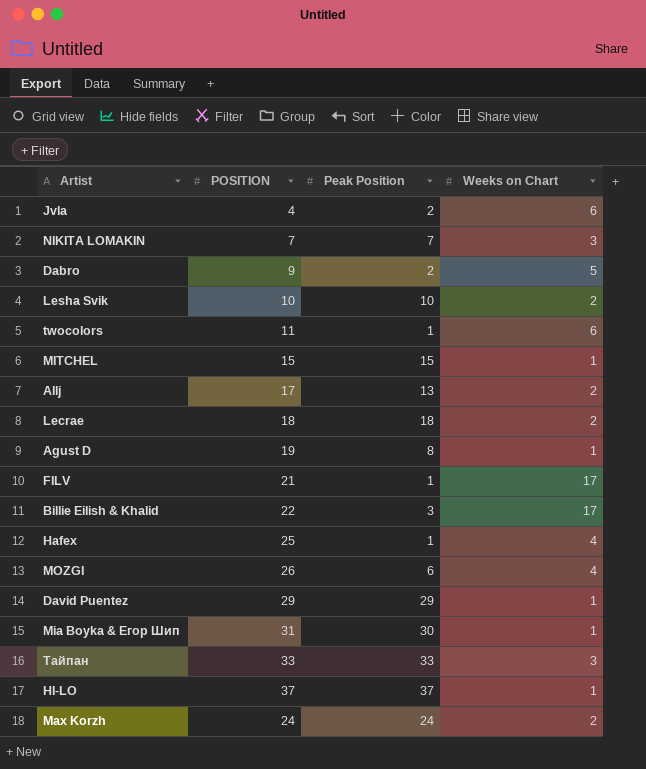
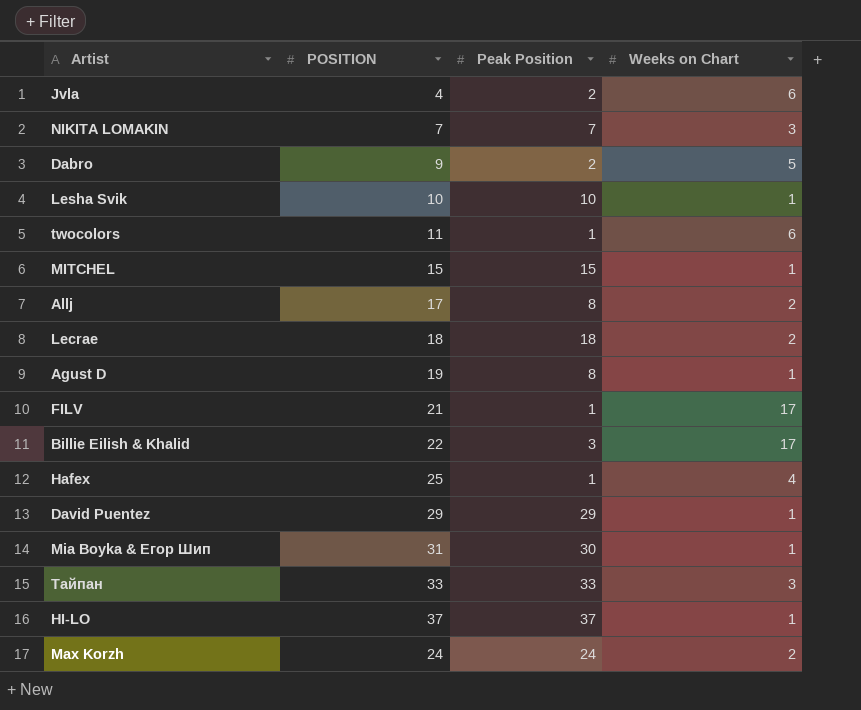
row MOZGI: 26 | 6 | 4 -> none
Lesha Svik | Weeks on Chart: 2 -> 1
Allj | Peak Position: 13 -> 8

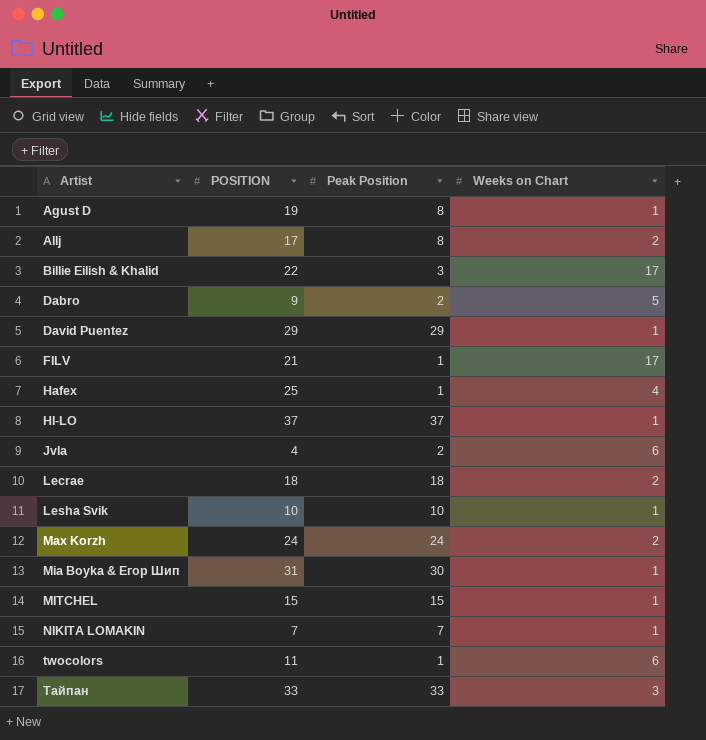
row order: none -> Artist ascending
NIKITA LOMAKIN | Weeks on Chart: 3 -> 1

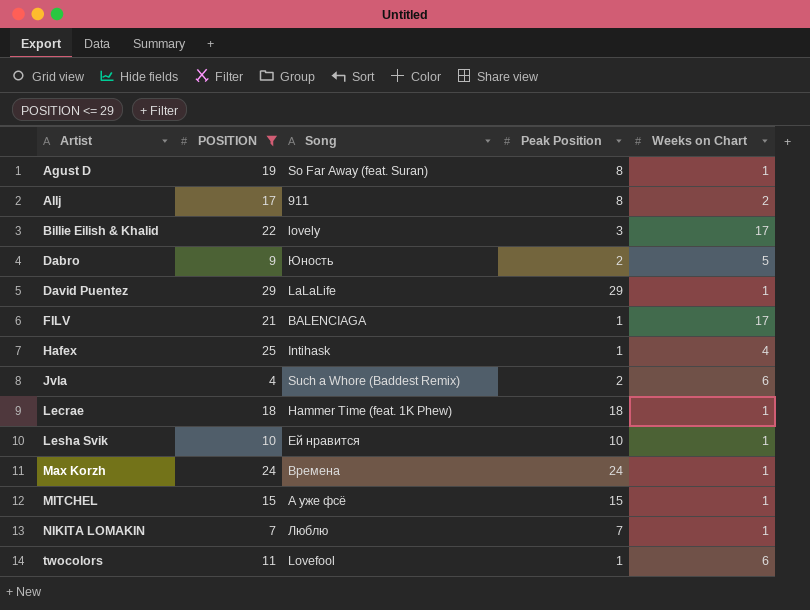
filter: none -> POSITION <= 29
column Song | position: none -> 3
Lecrae | Weeks on Chart: 2 -> 1
Max Korzh | Weeks on Chart: 2 -> 1

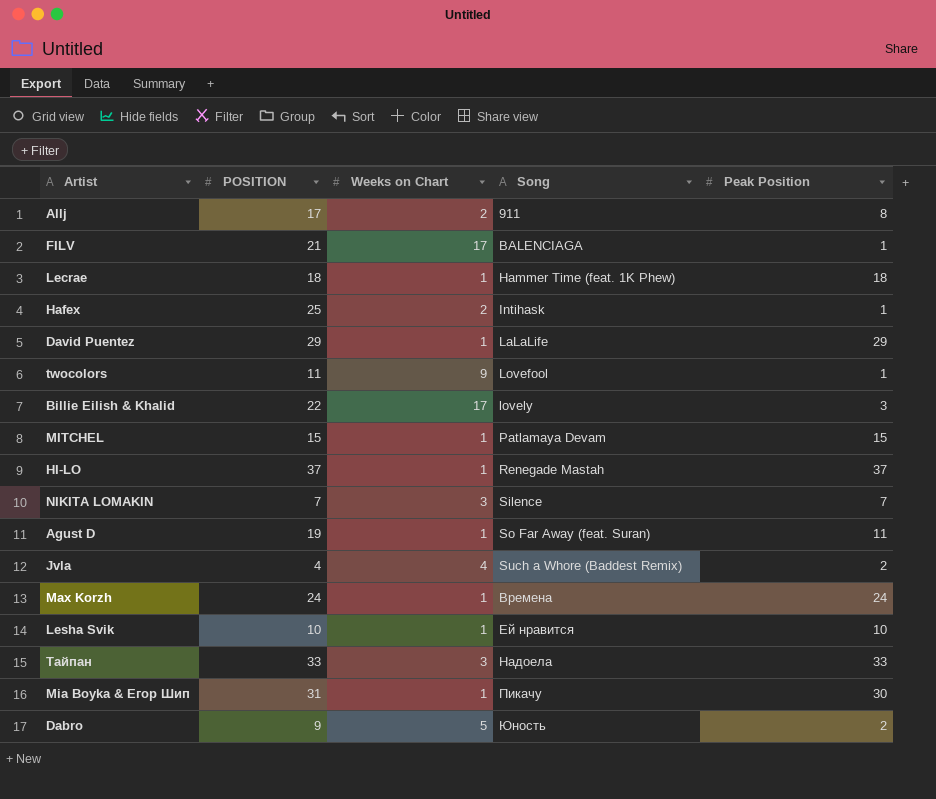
filter: POSITION <= 29 -> none
row order: Artist ascending -> Song ascending
column Weeks on Chart | position: 5 -> 3
Hafex | Weeks on Chart: 4 -> 2
twocolors | Weeks on Chart: 6 -> 9
MITCHEL | Song: А уже фсё -> Patlamaya Devam
NIKITA LOMAKIN | Weeks on Chart: 1 -> 3
NIKITA LOMAKIN | Song: Люблю -> Silence
Agust D | Peak Position: 8 -> 11
Jvla | Weeks on Chart: 6 -> 4

